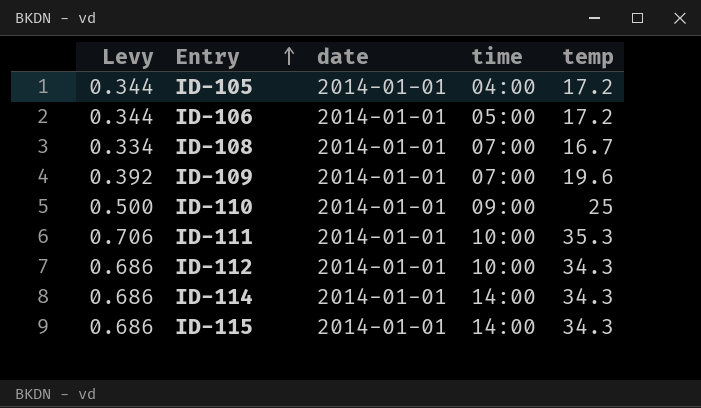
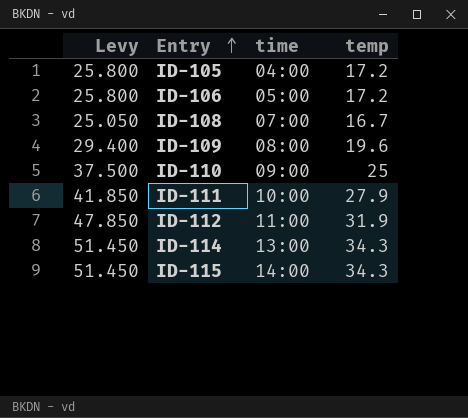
column date | position: 3 -> none
column Levy | formula: [temp] * 0.02 -> [temp] * 1.5
ID-109 | time: 07:00 -> 08:00
ID-111 | temp: 35.3 -> 27.9
ID-112 | time: 10:00 -> 11:00
ID-112 | temp: 34.3 -> 31.9
ID-114 | time: 14:00 -> 13:00

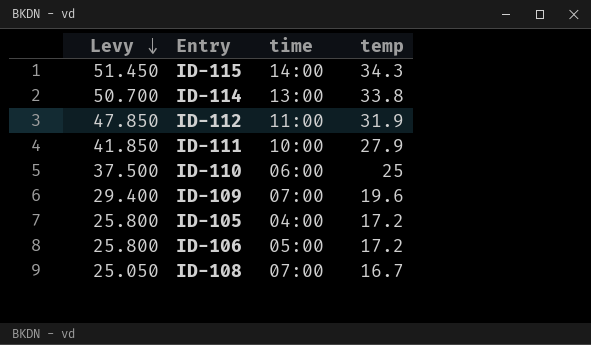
row order: Entry ascending -> Levy descending
ID-114 | Levy: 51.450 -> 50.700
ID-114 | temp: 34.3 -> 33.8
ID-110 | time: 09:00 -> 06:00
ID-109 | time: 08:00 -> 07:00

